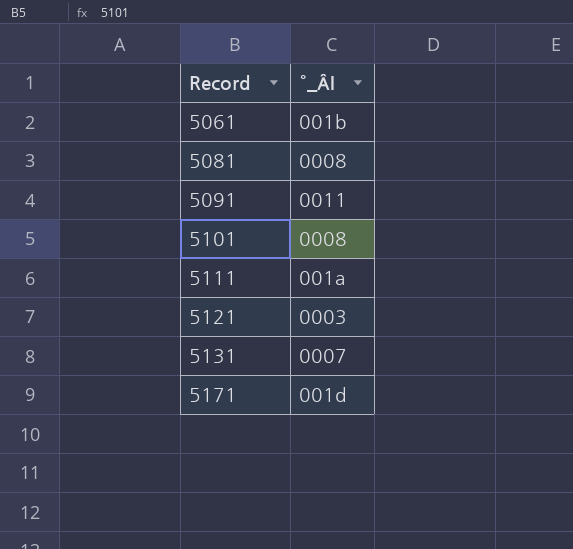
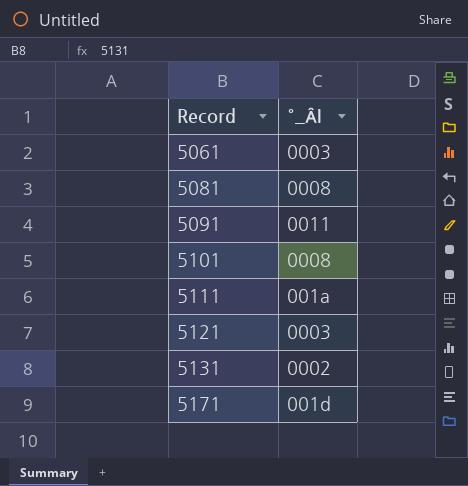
5061 | °_ÂI: 001b -> 0003
5131 | °_ÂI: 0007 -> 0002

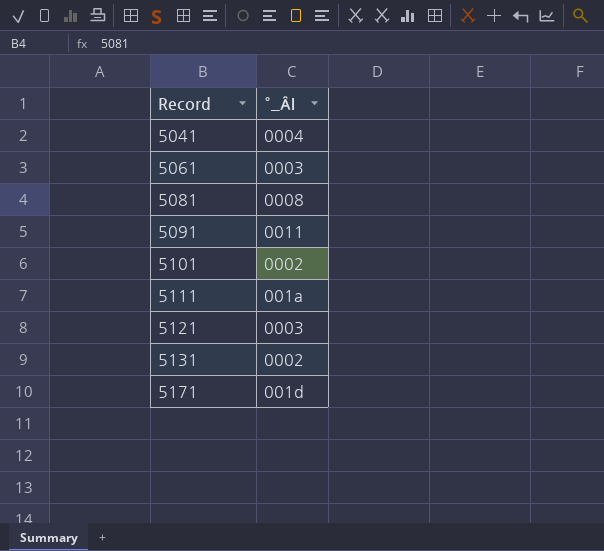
row 5041: none -> 0004
5101 | °_ÂI: 0008 -> 0002

